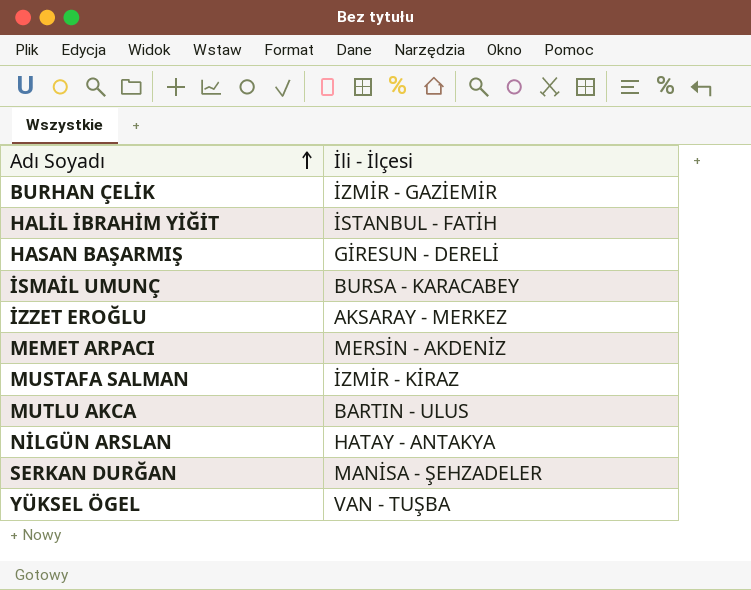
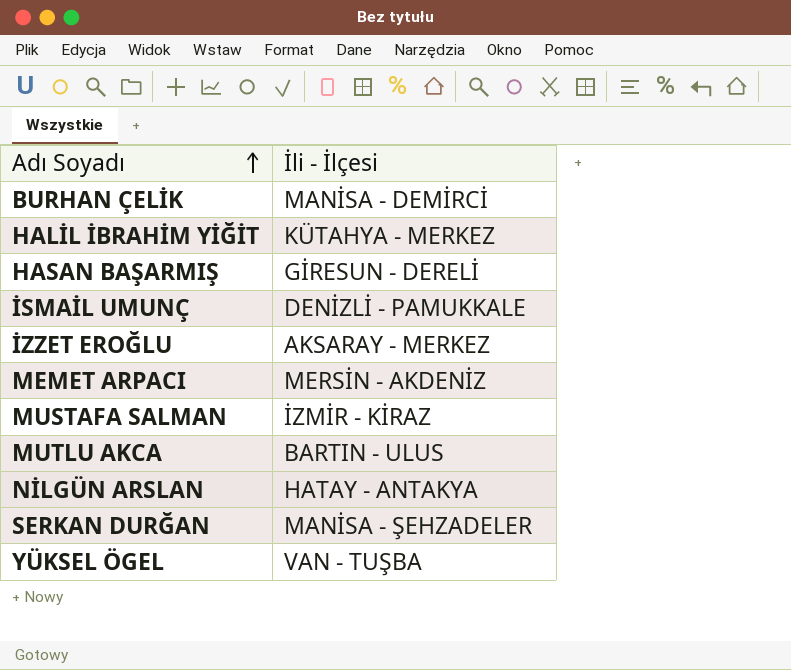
BURHAN ÇELİK | İli - İlçesi: İZMİR - GAZİEMİR -> MANİSA - DEMİRCİ
HALİL İBRAHİM YİĞİT | İli - İlçesi: İSTANBUL - FATİH -> KÜTAHYA - MERKEZ
İSMAİL UMUNÇ | İli - İlçesi: BURSA - KARACABEY -> DENİZLİ - PAMUKKALE

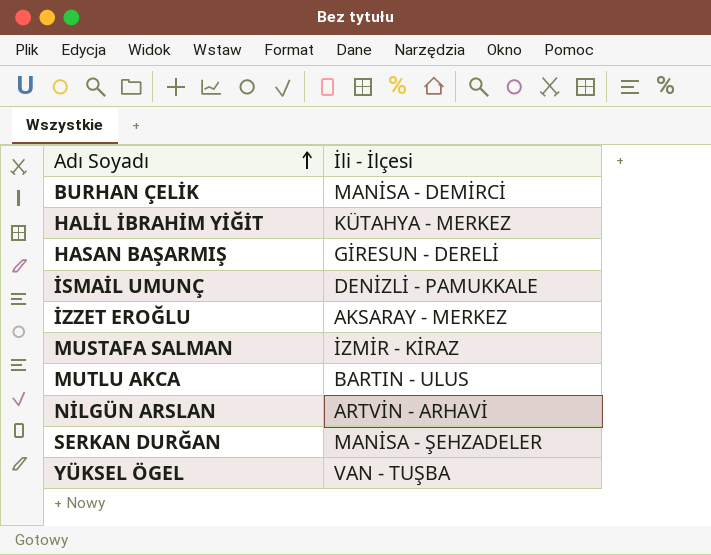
row MEMET ARPACI: MERSİN - AKDENİZ -> none
NİLGÜN ARSLAN | İli - İlçesi: HATAY - ANTAKYA -> ARTVİN - ARHAVİ

